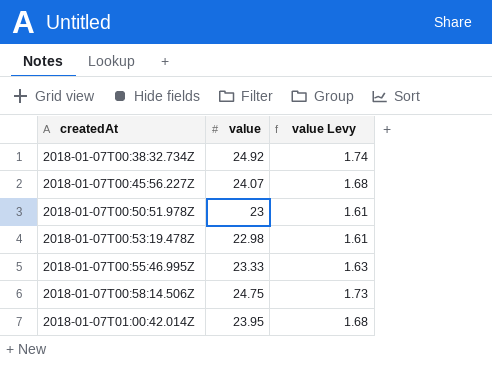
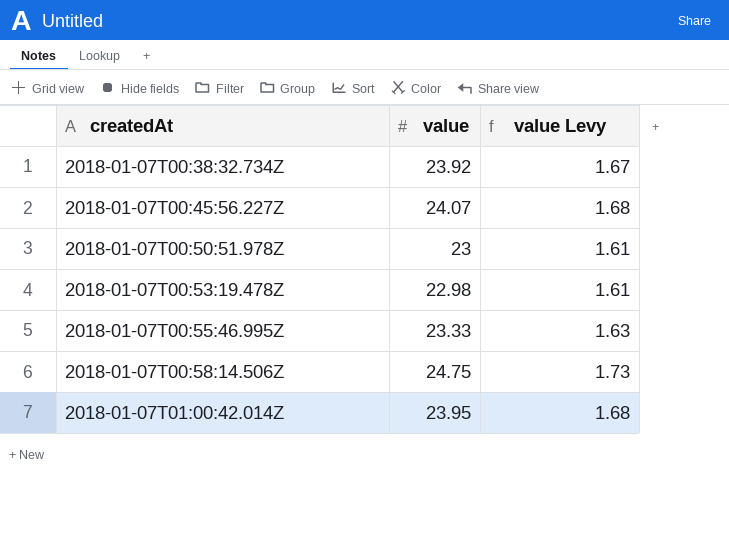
2018-01-07T00:38:32.734Z | value: 24.92 -> 23.92
2018-01-07T00:38:32.734Z | value Levy: 1.74 -> 1.67

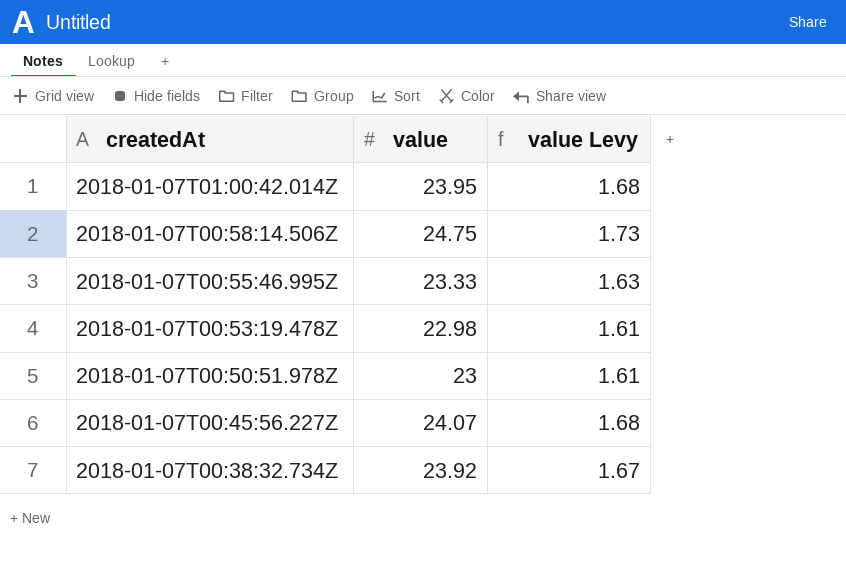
row order: createdAt ascending -> createdAt descending

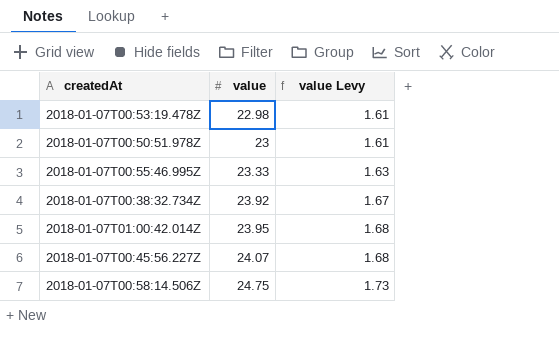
row order: createdAt descending -> value ascending

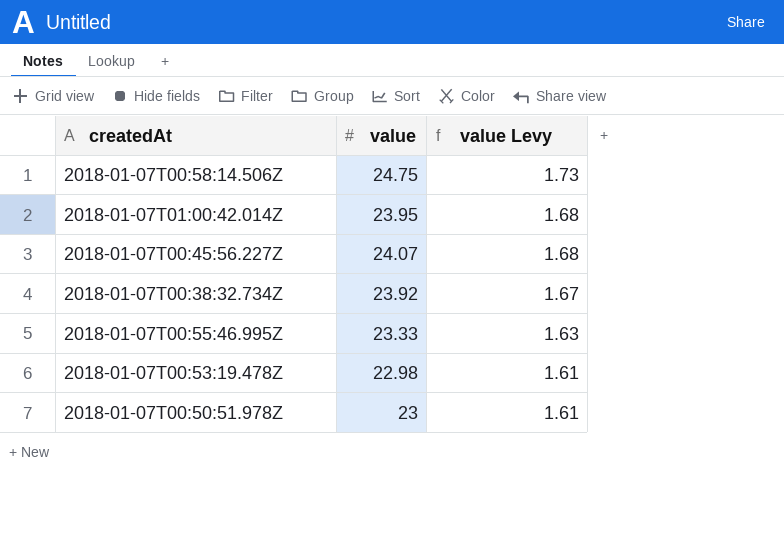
row order: value ascending -> value Levy descending

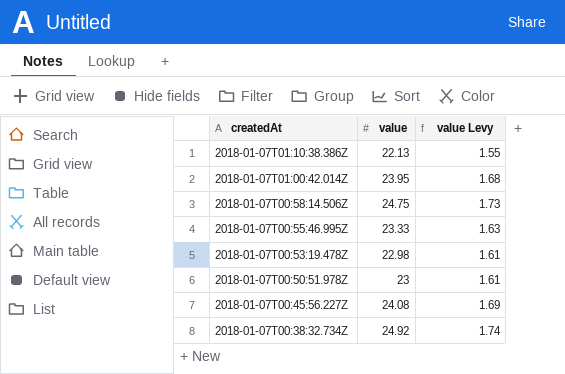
row order: value Levy descending -> createdAt descending
row 2018-01-07T01:10:38.386Z: none -> 22.13 | 1.55
2018-01-07T00:45:56.227Z | value: 24.07 -> 24.08
2018-01-07T00:45:56.227Z | value Levy: 1.68 -> 1.69
2018-01-07T00:38:32.734Z | value: 23.92 -> 24.92
2018-01-07T00:38:32.734Z | value Levy: 1.67 -> 1.74

